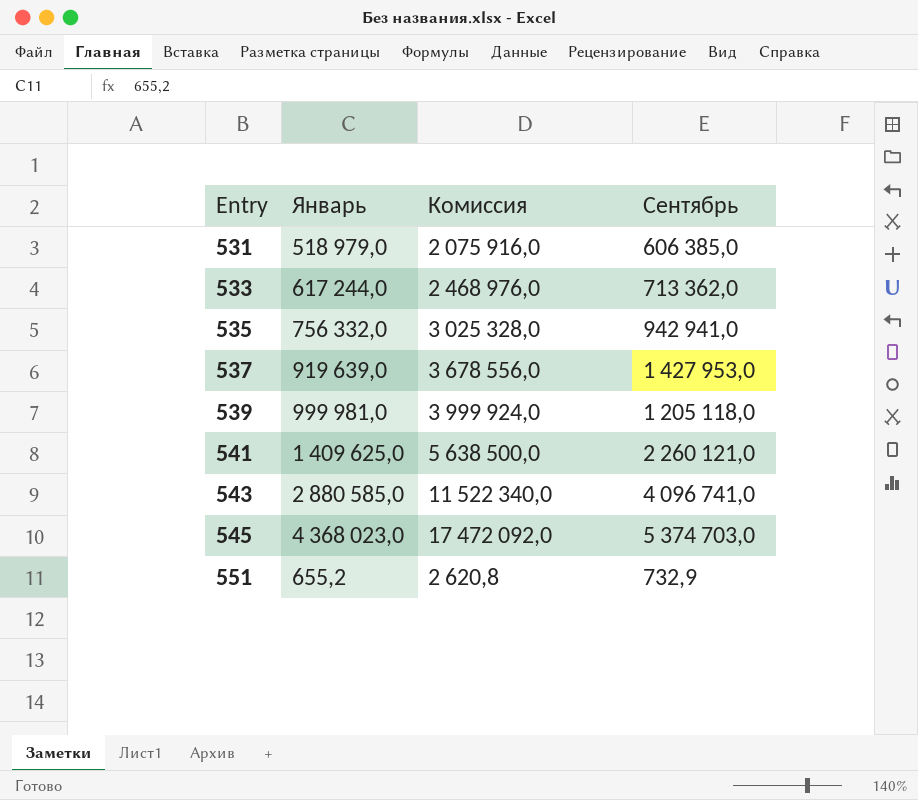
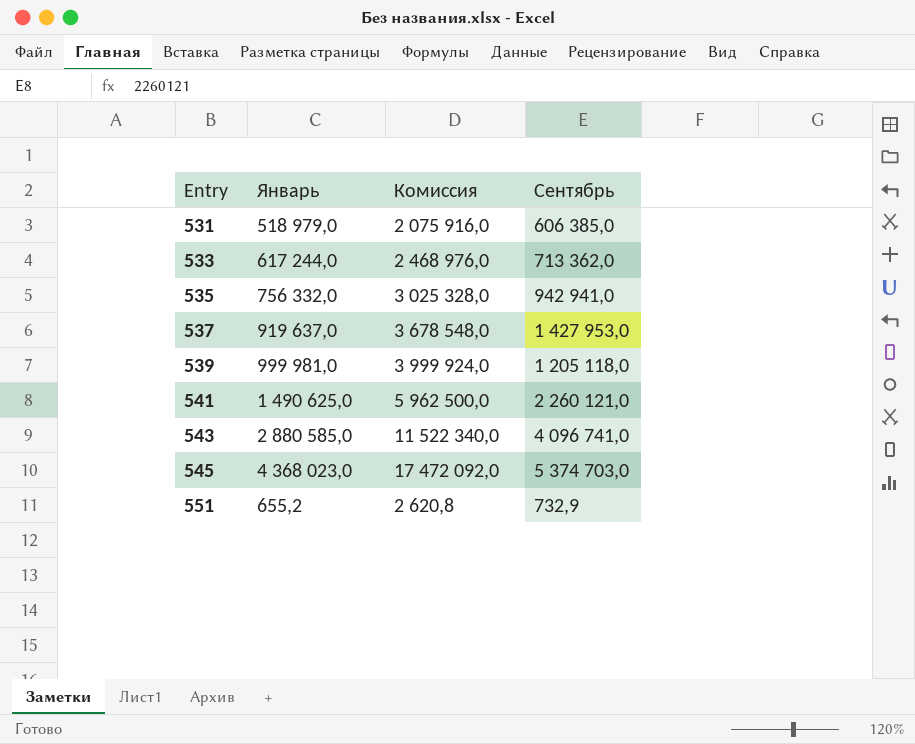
537 | Январь: 919 639,0 -> 919 637,0
537 | Комиссия: 3 678 556,0 -> 3 678 548,0
541 | Январь: 1 409 625,0 -> 1 490 625,0
541 | Комиссия: 5 638 500,0 -> 5 962 500,0

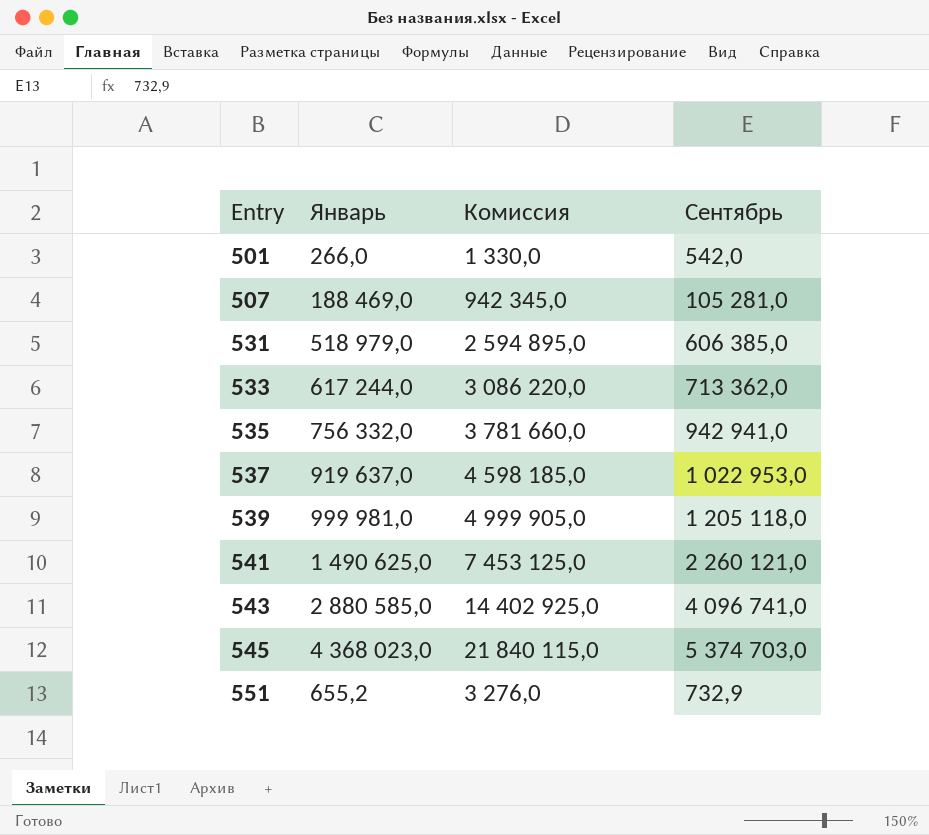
column Комиссия | formula: [Январь] * 4 -> [Январь] * 5
row 501: none -> 266,0 | 1 330,0 | 542,0
row 507: none -> 188 469,0 | 942 345,0 | 105 281,0
537 | Сентябрь: 1 427 953,0 -> 1 022 953,0

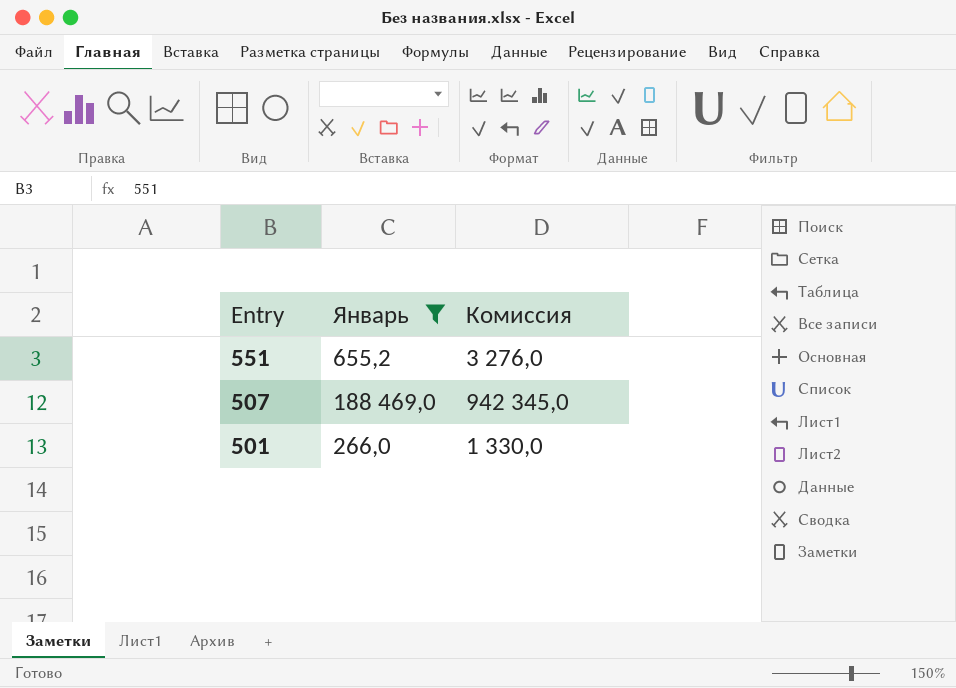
filter: none -> Январь <= 188 469,0
row order: Entry ascending -> Entry descending
column Сентябрь | position: 4 -> none

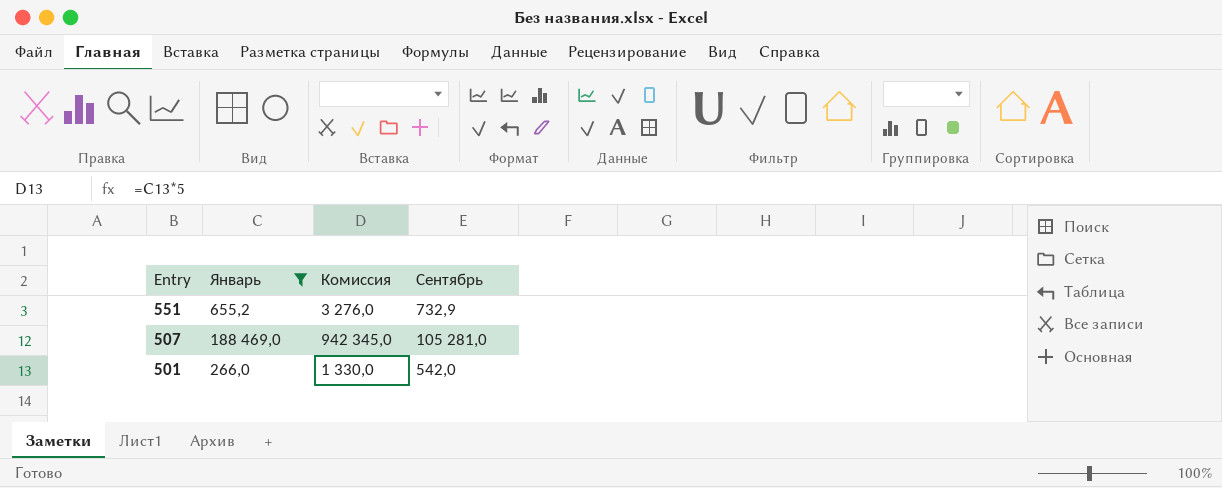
column Сентябрь | position: none -> 4

